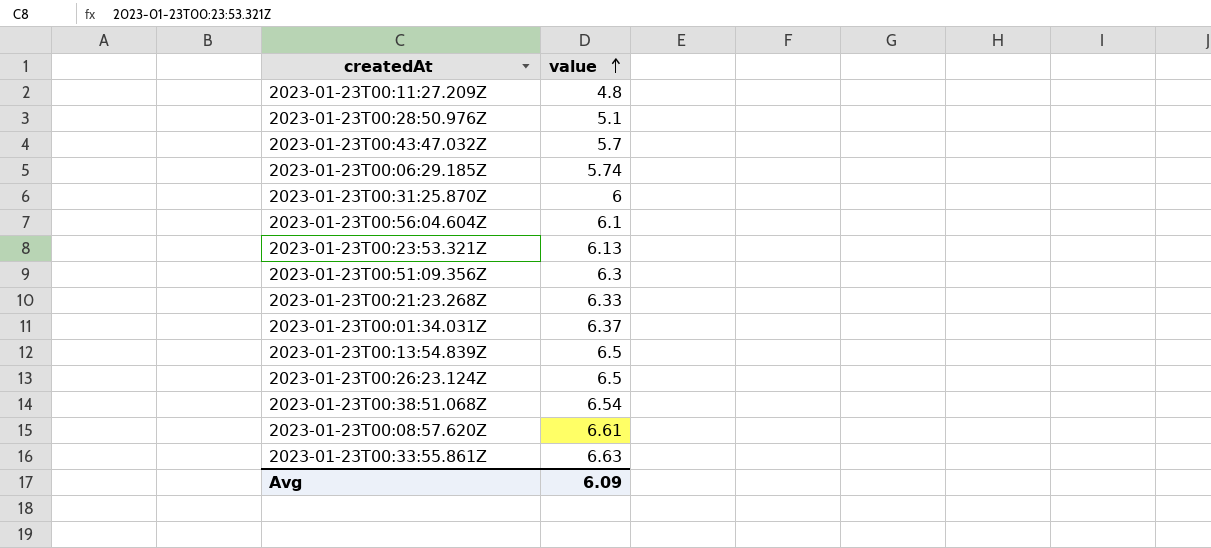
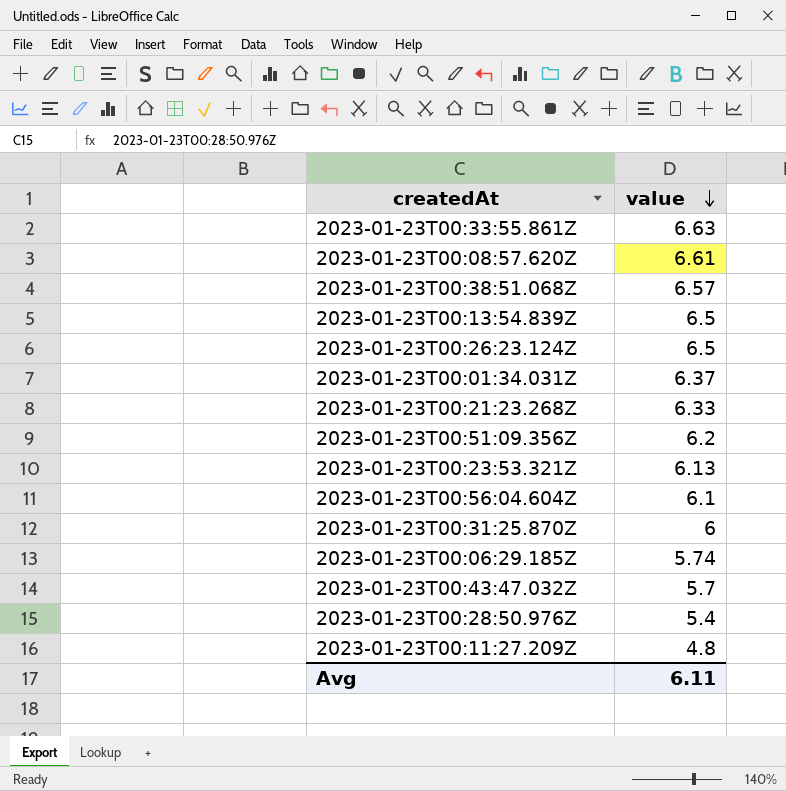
row order: value ascending -> value descending
2023-01-23T00:38:51.068Z | value: 6.54 -> 6.57
2023-01-23T00:51:09.356Z | value: 6.3 -> 6.2
2023-01-23T00:28:50.976Z | value: 5.1 -> 5.4
Avg | value: 6.09 -> 6.11

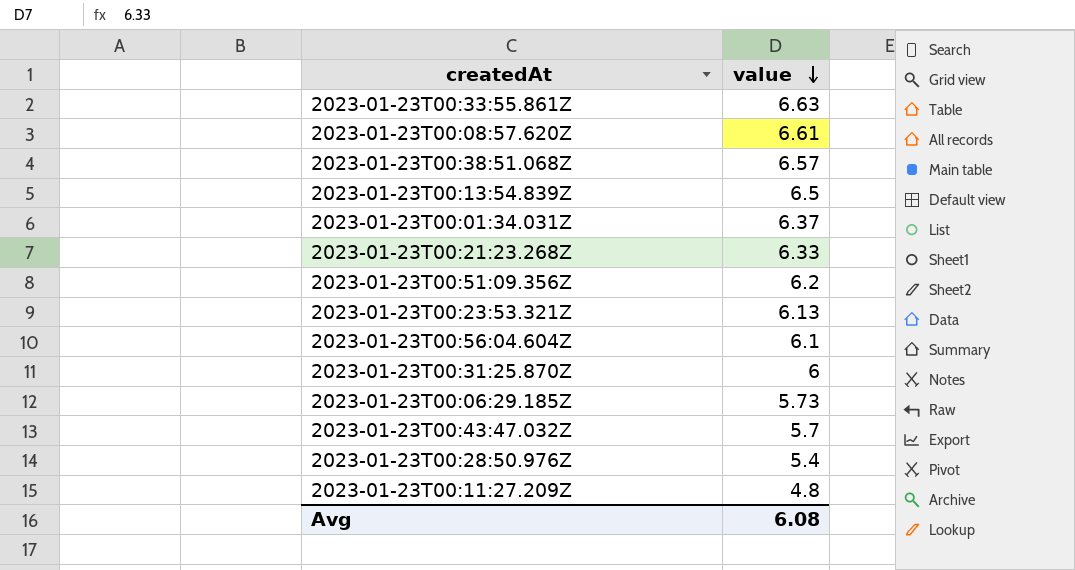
row 2023-01-23T00:26:23.124Z: 6.5 -> none
2023-01-23T00:06:29.185Z | value: 5.74 -> 5.73
Avg | value: 6.11 -> 6.08

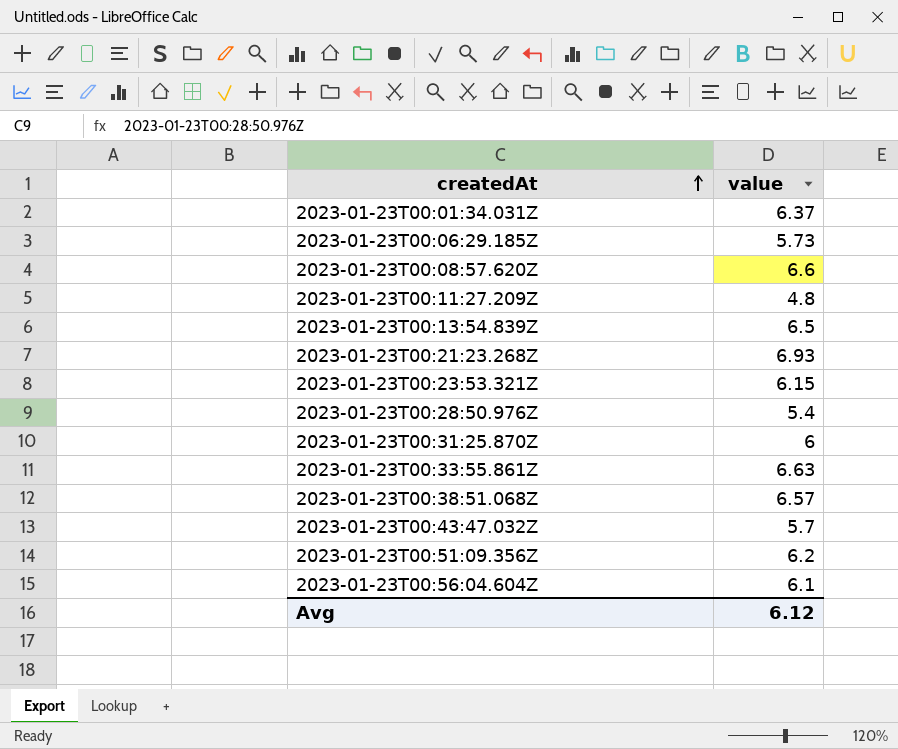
row order: value descending -> createdAt ascending
2023-01-23T00:08:57.620Z | value: 6.61 -> 6.6
2023-01-23T00:21:23.268Z | value: 6.33 -> 6.93
2023-01-23T00:23:53.321Z | value: 6.13 -> 6.15
Avg | value: 6.08 -> 6.12

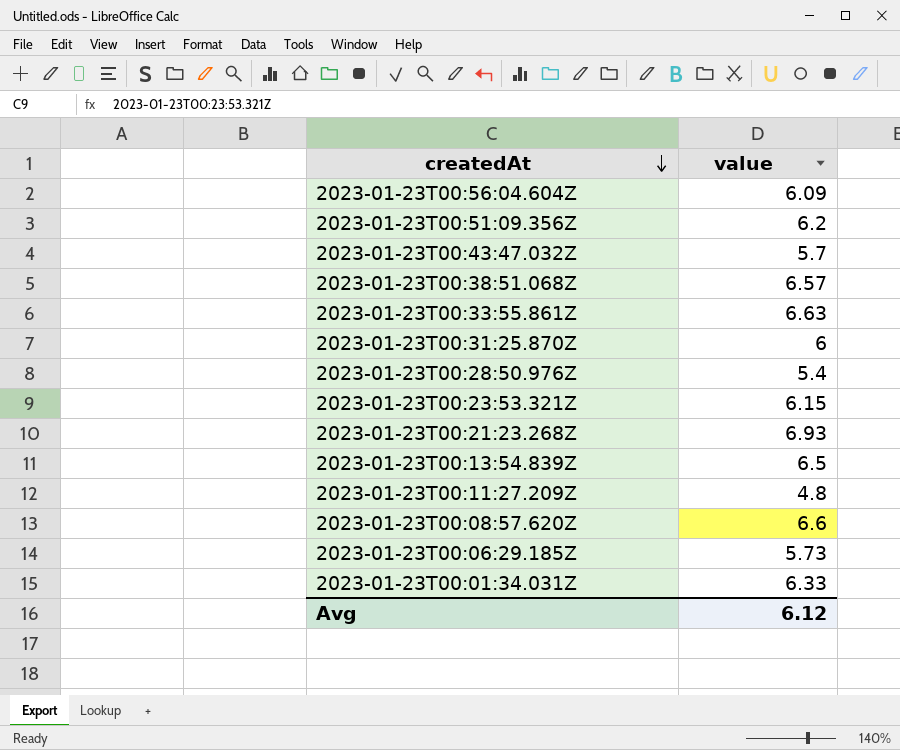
row order: createdAt ascending -> createdAt descending
2023-01-23T00:56:04.604Z | value: 6.1 -> 6.09
2023-01-23T00:01:34.031Z | value: 6.37 -> 6.33

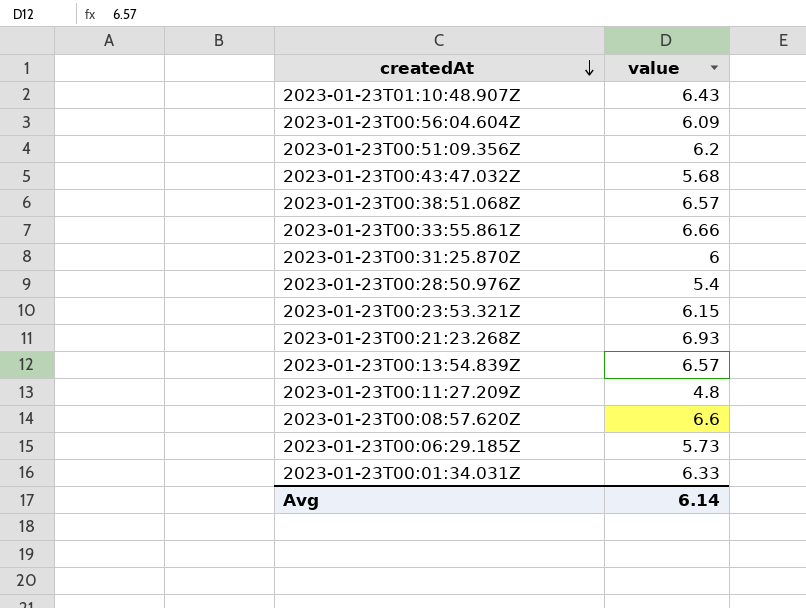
row 2023-01-23T01:10:48.907Z: none -> 6.43
2023-01-23T00:43:47.032Z | value: 5.7 -> 5.68
2023-01-23T00:33:55.861Z | value: 6.63 -> 6.66
2023-01-23T00:13:54.839Z | value: 6.5 -> 6.57
Avg | value: 6.12 -> 6.14

